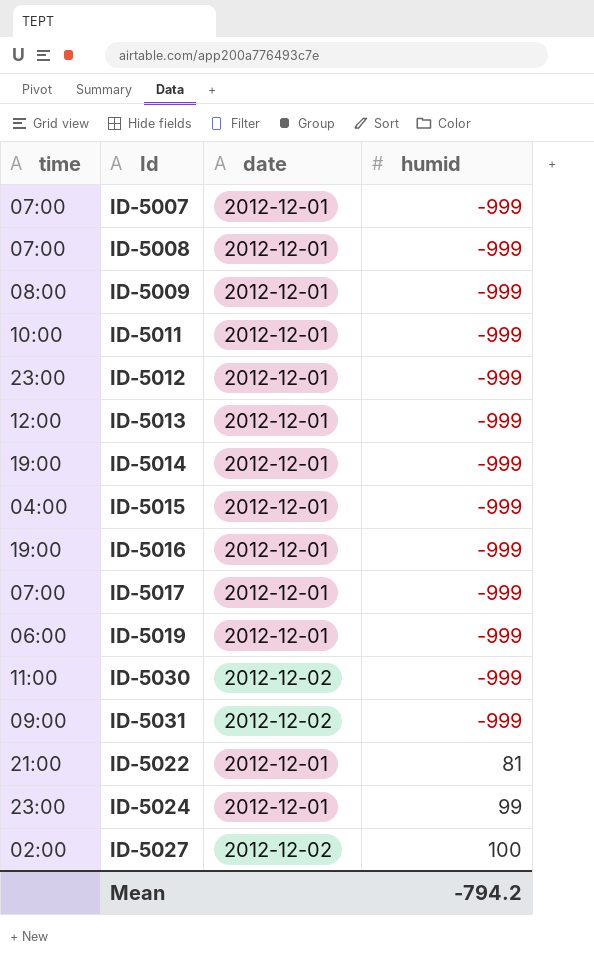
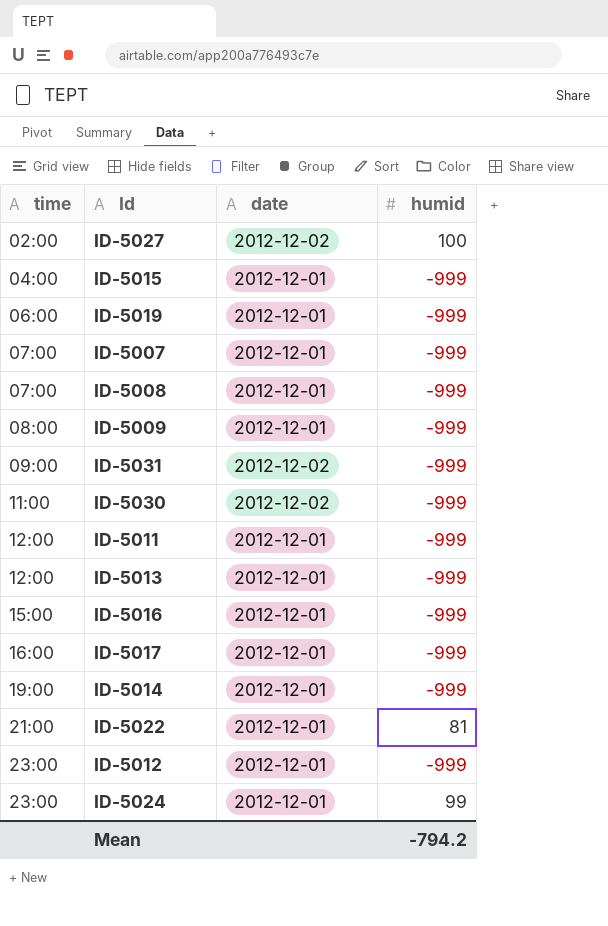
row order: humid ascending -> time ascending
ID-5011 | time: 10:00 -> 12:00
ID-5016 | time: 19:00 -> 15:00
ID-5017 | time: 07:00 -> 16:00

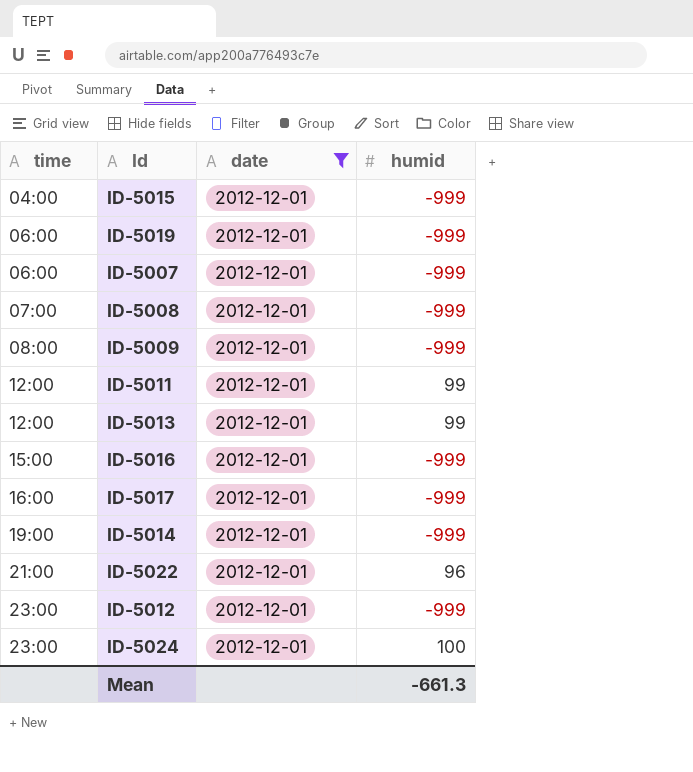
filter: none -> date = 2012-12-01
ID-5007 | time: 07:00 -> 06:00
ID-5011 | humid: -999 -> 99
ID-5013 | humid: -999 -> 99
ID-5022 | humid: 81 -> 96
ID-5024 | humid: 99 -> 100
Mean | humid: -794.2 -> -661.3

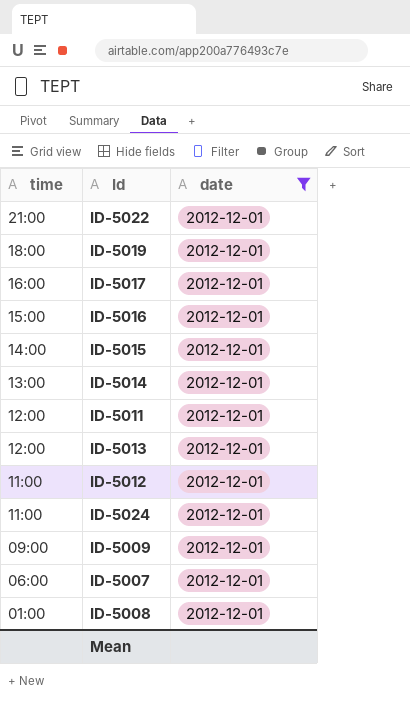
row order: time ascending -> time descending
column humid | position: 4 -> none
ID-5019 | time: 06:00 -> 18:00
ID-5015 | time: 04:00 -> 14:00
ID-5014 | time: 19:00 -> 13:00
ID-5012 | time: 23:00 -> 11:00
ID-5024 | time: 23:00 -> 11:00
ID-5009 | time: 08:00 -> 09:00
ID-5008 | time: 07:00 -> 01:00

